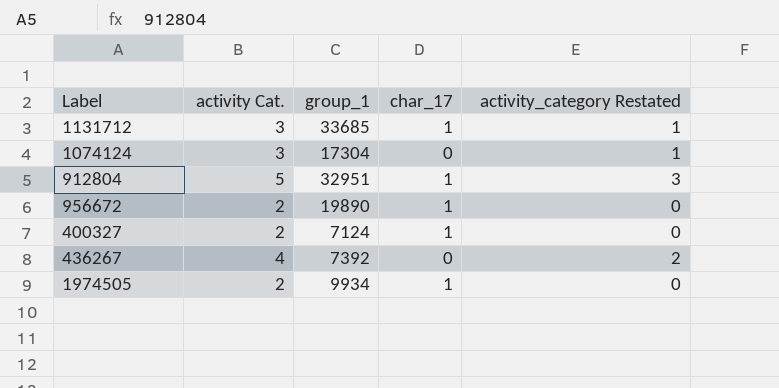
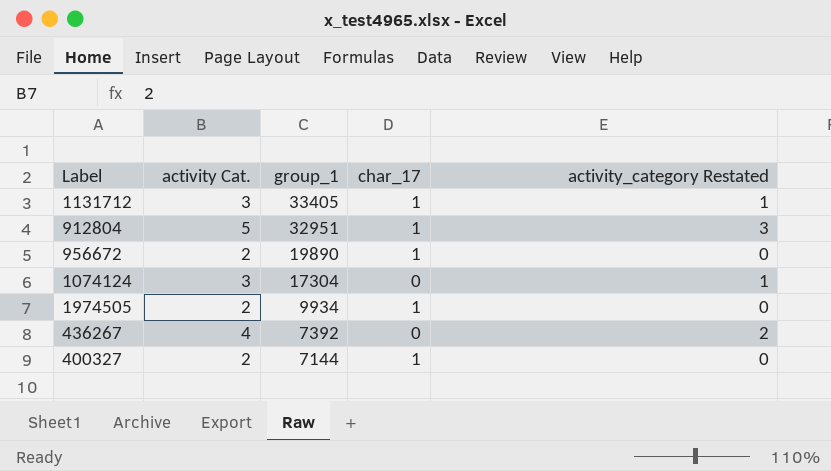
row order: none -> group_1 descending
1131712 | group_1: 33685 -> 33405
400327 | group_1: 7124 -> 7144

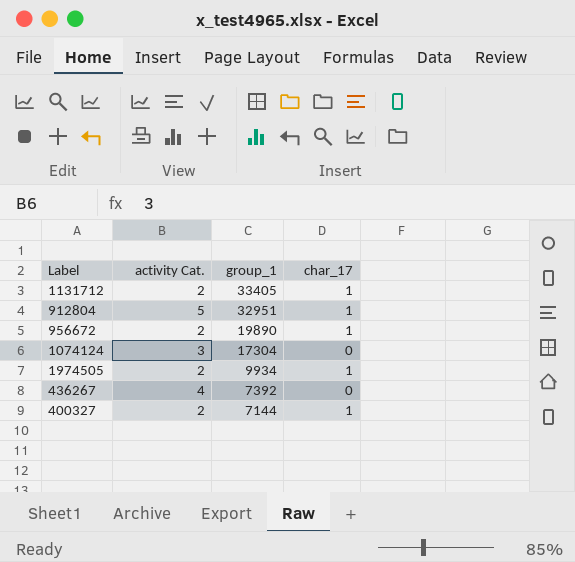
column activity_category Restated | formula: [activity Cat.] - 2 -> none
1131712 | activity Cat.: 3 -> 2

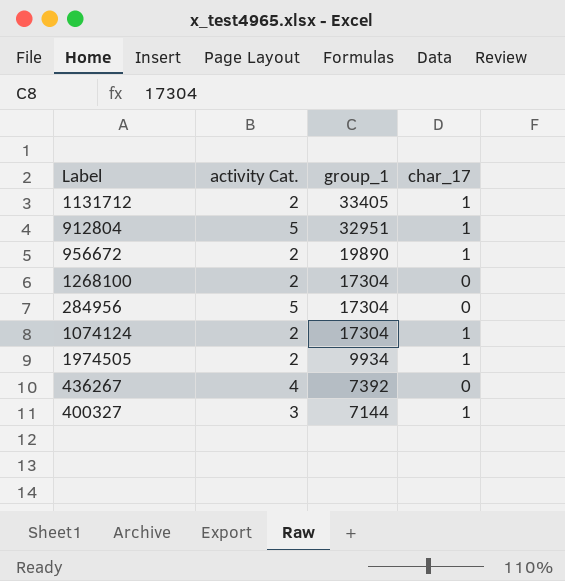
row 1268100: none -> 2 | 17304 | 0
row 284956: none -> 5 | 17304 | 0
1074124 | activity Cat.: 3 -> 2
1074124 | char_17: 0 -> 1
400327 | activity Cat.: 2 -> 3

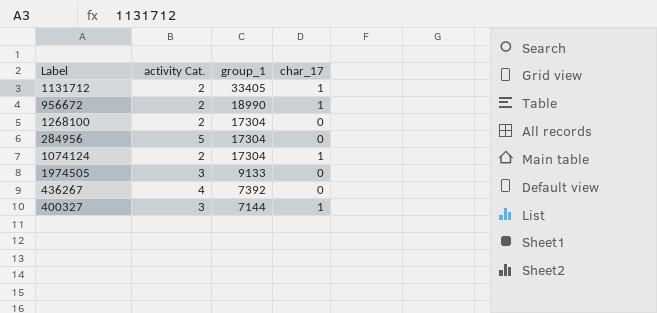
row 912804: 5 | 32951 | 1 -> none
956672 | group_1: 19890 -> 18990
1974505 | activity Cat.: 2 -> 3
1974505 | group_1: 9934 -> 9133
1974505 | char_17: 1 -> 0

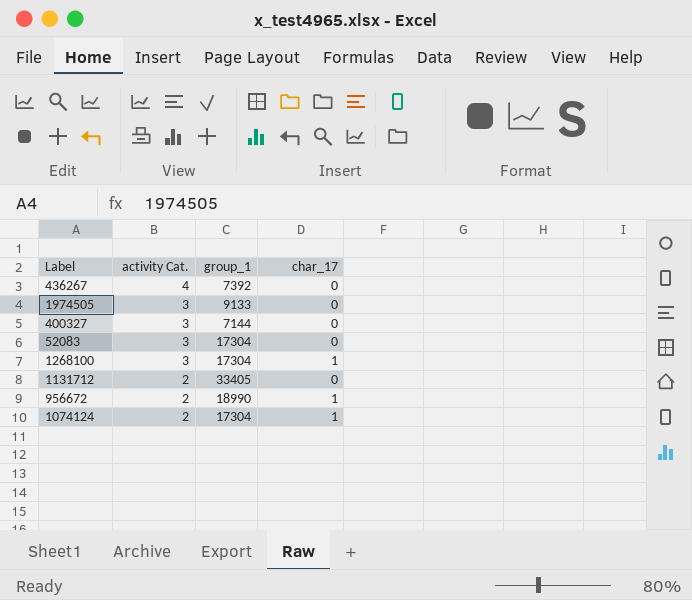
row order: group_1 descending -> activity Cat. descending
row 284956: 5 | 17304 | 0 -> none
400327 | char_17: 1 -> 0
row 52083: none -> 3 | 17304 | 0
1268100 | activity Cat.: 2 -> 3
1268100 | char_17: 0 -> 1
1131712 | char_17: 1 -> 0

